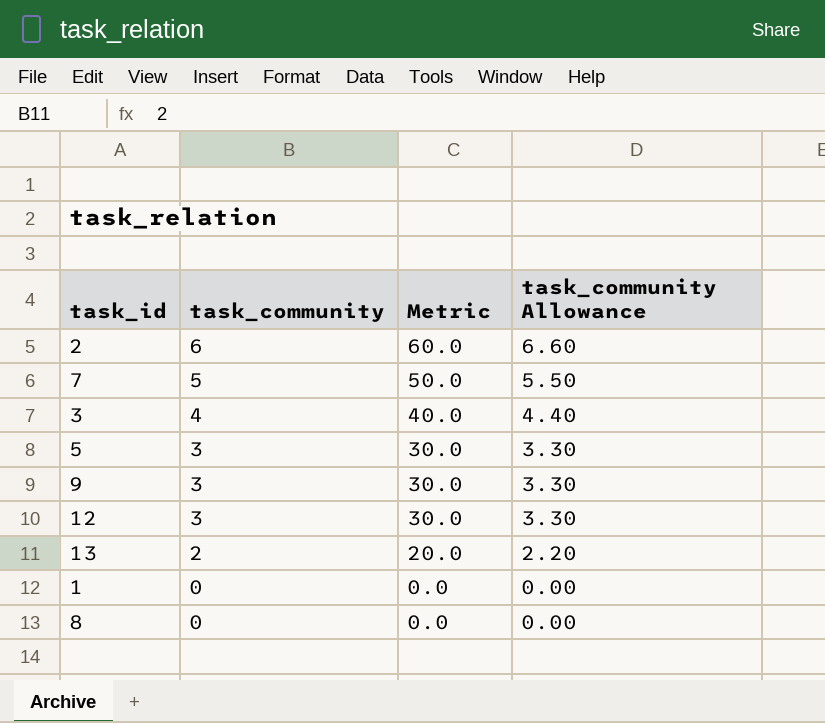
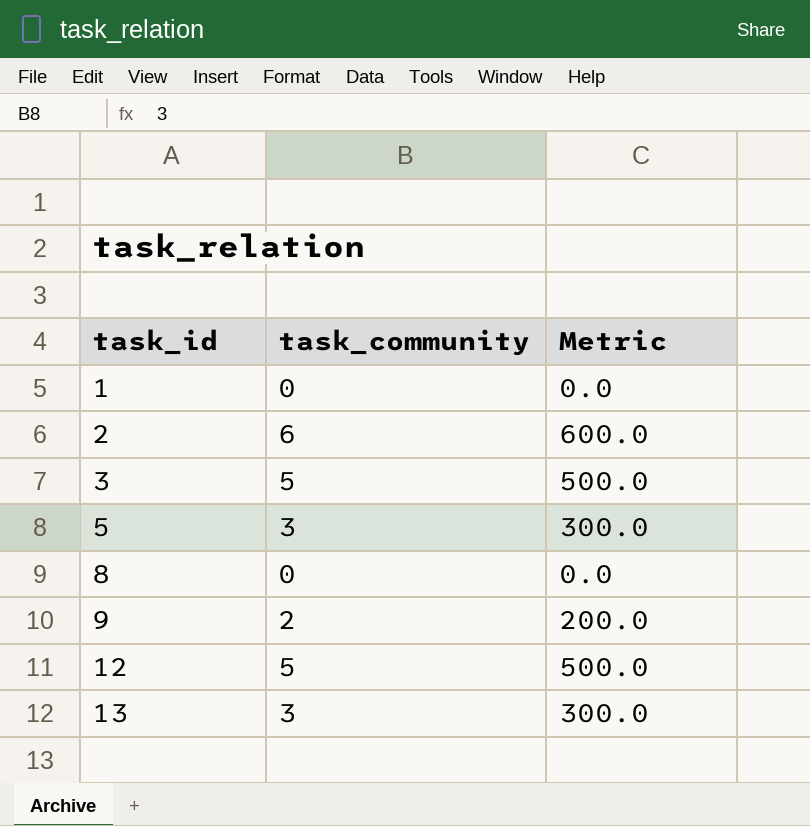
row order: task_community descending -> task_id ascending
column task_community Allowance | formula: [task_community] * 1.1 -> none
column Metric | formula: [task_community] * 10 -> [task_community] * 100
row 7: 5 | 50.0 | 5.50 -> none
3 | task_community: 4 -> 5
9 | task_community: 3 -> 2
12 | task_community: 3 -> 5
13 | task_community: 2 -> 3

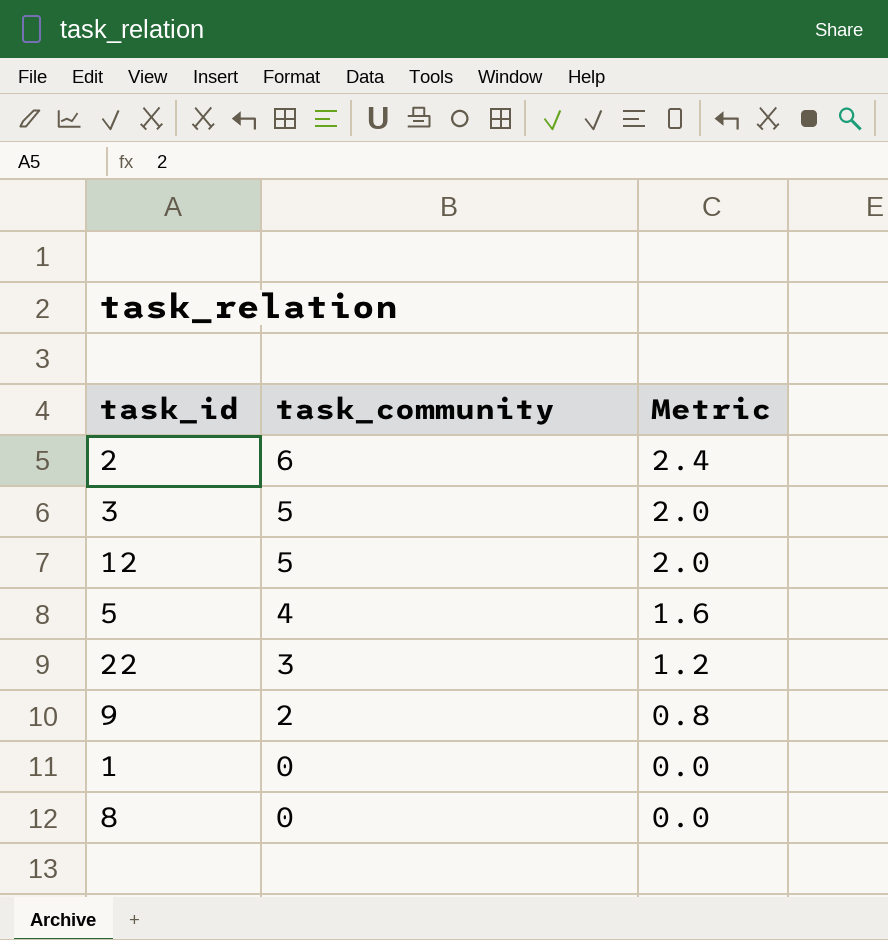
row order: task_id ascending -> task_community descending
column Metric | formula: [task_community] * 100 -> [task_community] * 0.4
row 13: 3 | 300.0 -> none
5 | task_community: 3 -> 4
row 22: none -> 3 | 1.2

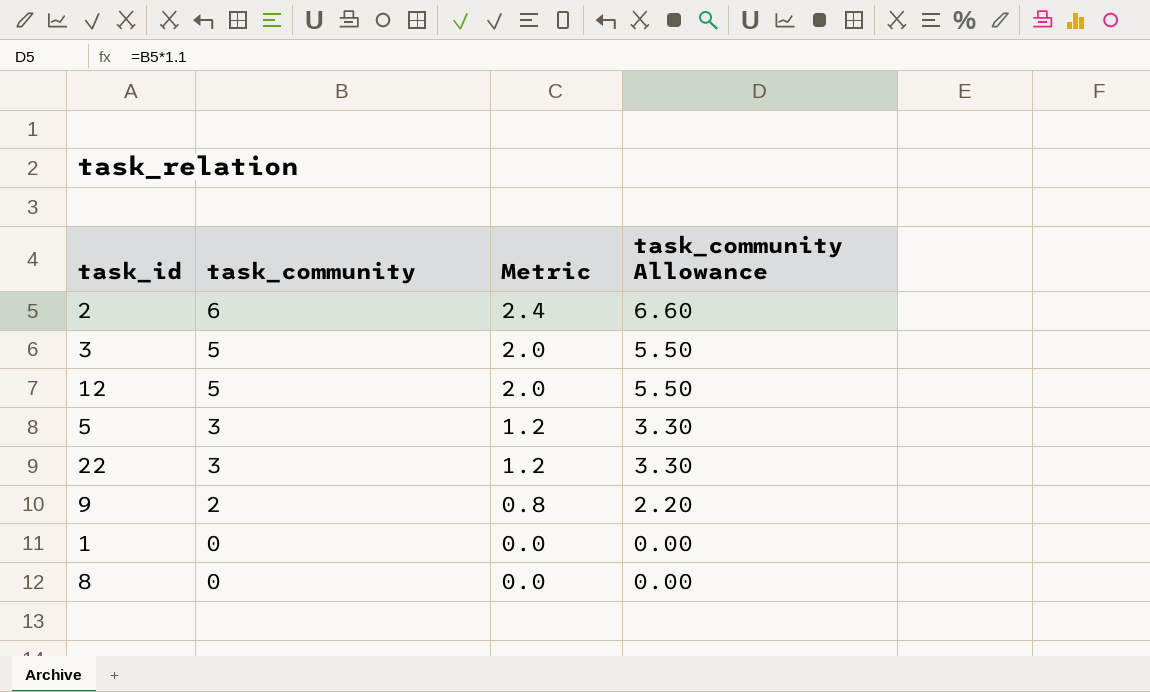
column task_community Allowance | formula: none -> [task_community] * 1.1
5 | task_community: 4 -> 3
5 | Metric: 1.6 -> 1.2

